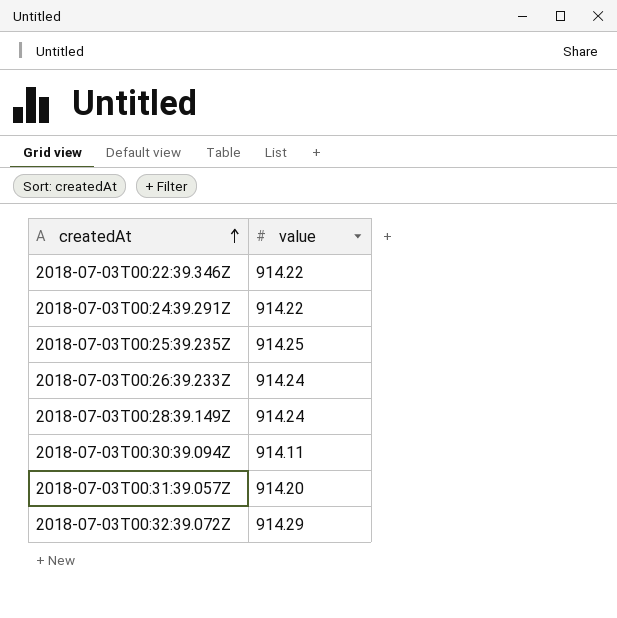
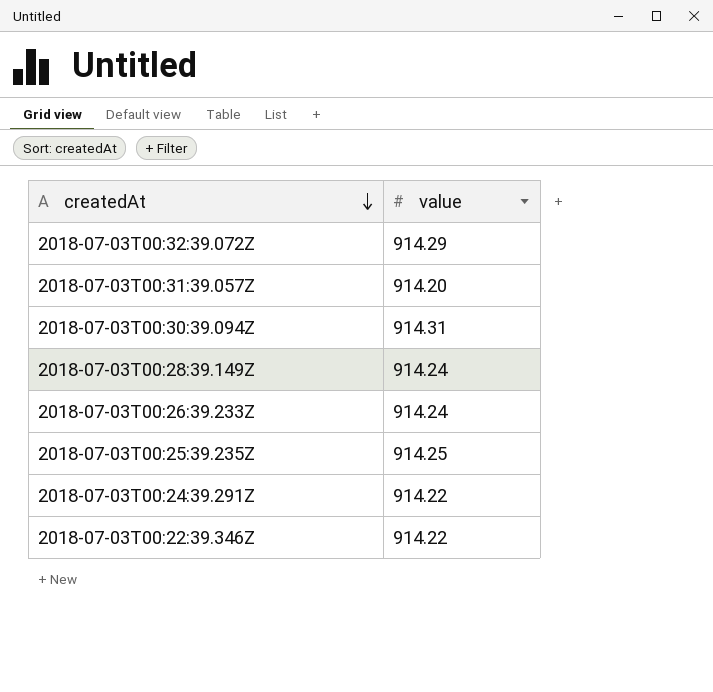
row order: createdAt ascending -> createdAt descending
2018-07-03T00:30:39.094Z | value: 914.11 -> 914.31

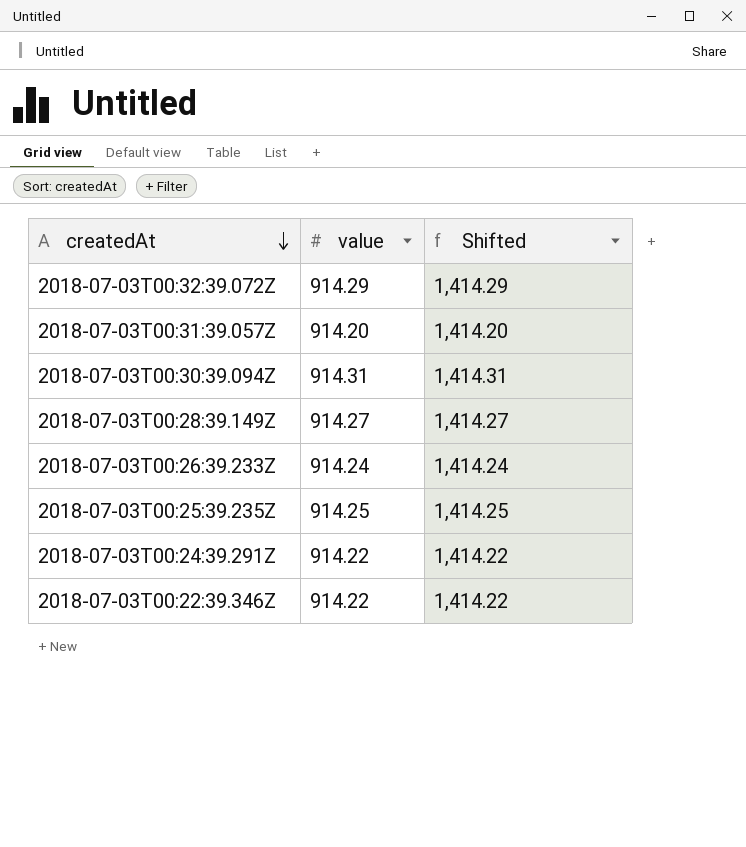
column Shifted | formula: none -> [value] + 500
2018-07-03T00:28:39.149Z | value: 914.24 -> 914.27

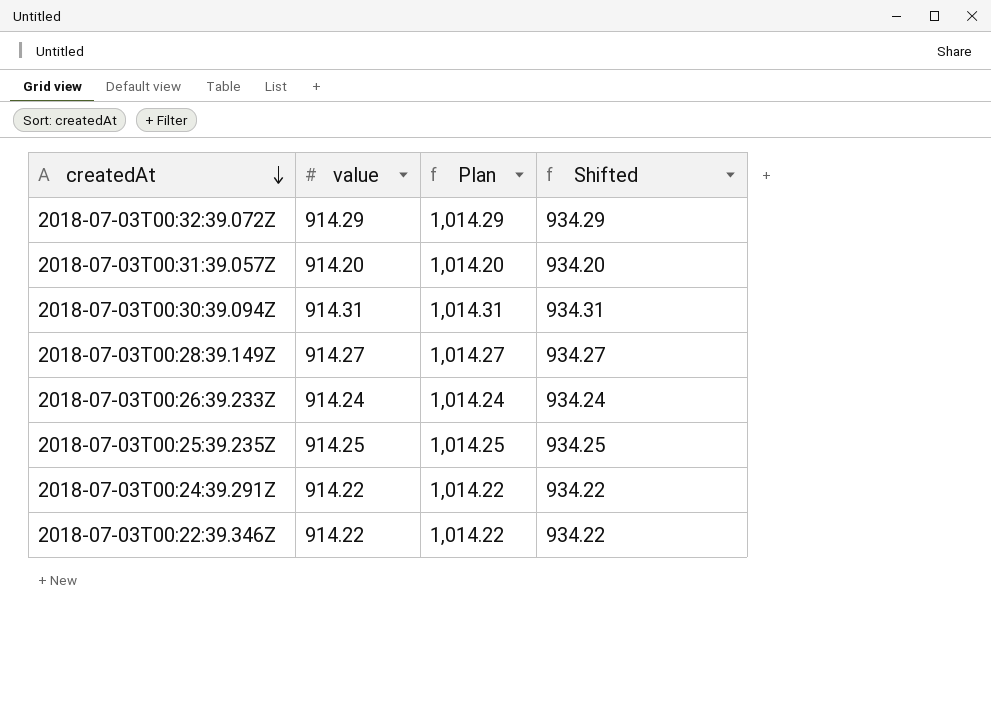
column Plan | formula: none -> [value] + 100
column Shifted | formula: [value] + 500 -> [value] + 20

